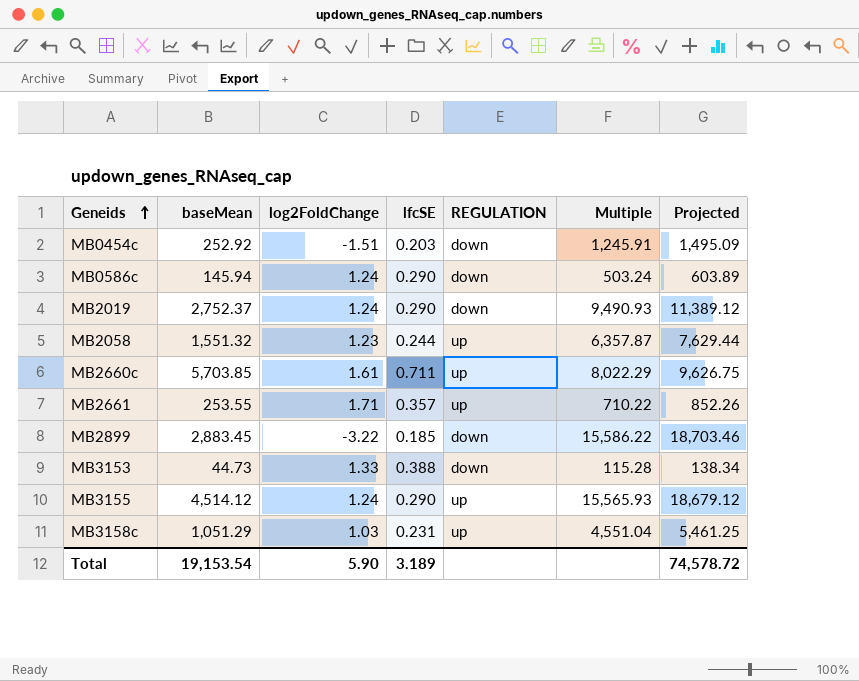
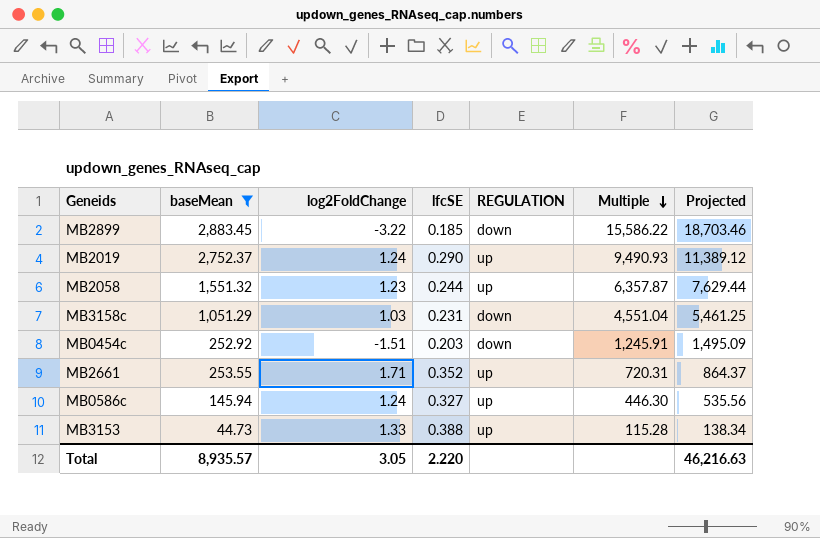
filter: none -> baseMean <= 2,883.45
row order: Geneids ascending -> Multiple descending
MB2019 | REGULATION: down -> up
MB3158c | REGULATION: up -> down
MB2661 | lfcSE: 0.357 -> 0.352
MB2661 | Multiple: 710.22 -> 720.31
MB2661 | Projected: 852.26 -> 864.37
MB0586c | lfcSE: 0.290 -> 0.327
MB0586c | REGULATION: down -> up
MB0586c | Multiple: 503.24 -> 446.30
MB0586c | Projected: 603.89 -> 535.56
MB3153 | REGULATION: down -> up
Total | baseMean: 19,153.54 -> 8,935.57
Total | log2FoldChange: 5.90 -> 3.05
Total | lfcSE: 3.189 -> 2.220
Total | Projected: 74,578.72 -> 46,216.63

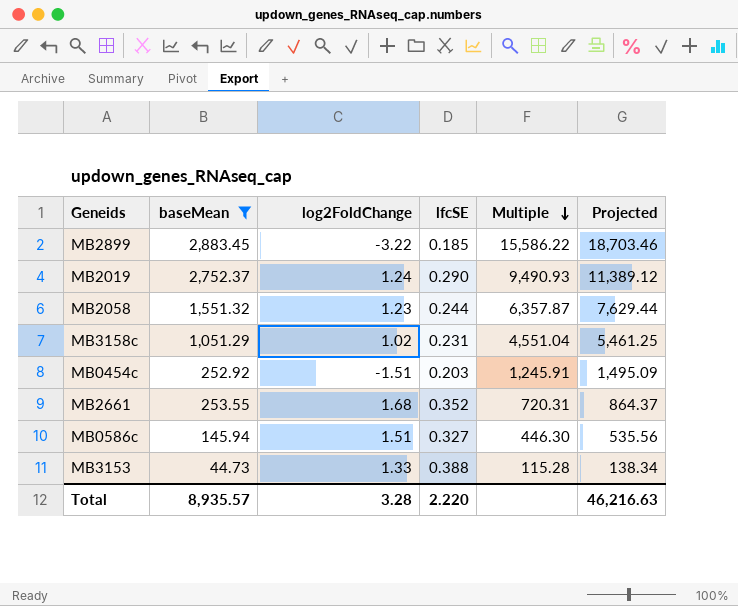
column REGULATION | position: 5 -> none
MB3158c | log2FoldChange: 1.03 -> 1.02
MB2661 | log2FoldChange: 1.71 -> 1.68
MB0586c | log2FoldChange: 1.24 -> 1.51
Total | log2FoldChange: 3.05 -> 3.28

